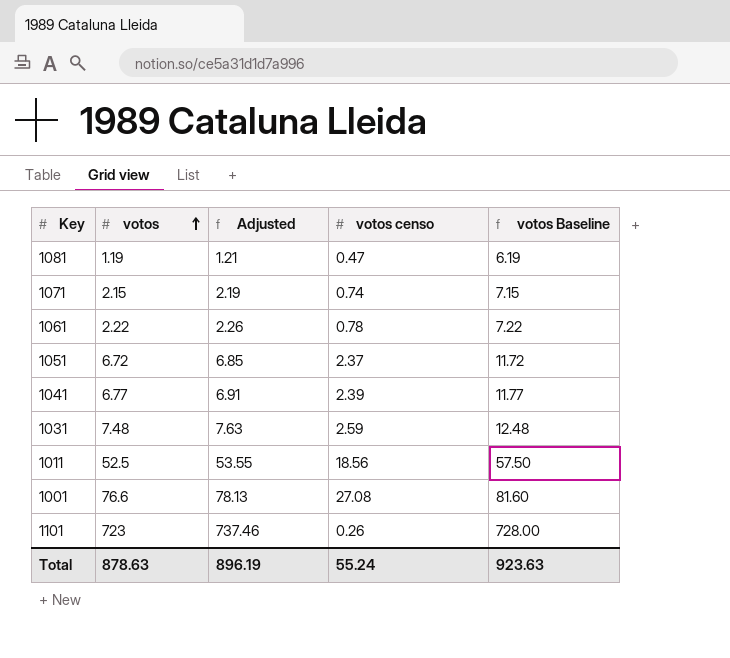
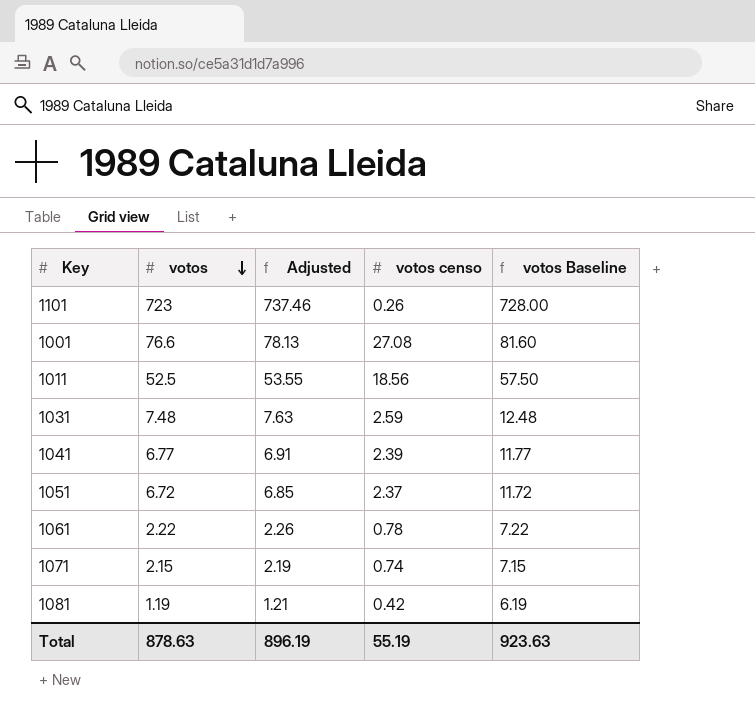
row order: votos ascending -> votos descending
1081 | votos censo: 0.47 -> 0.42
Total | votos censo: 55.24 -> 55.19

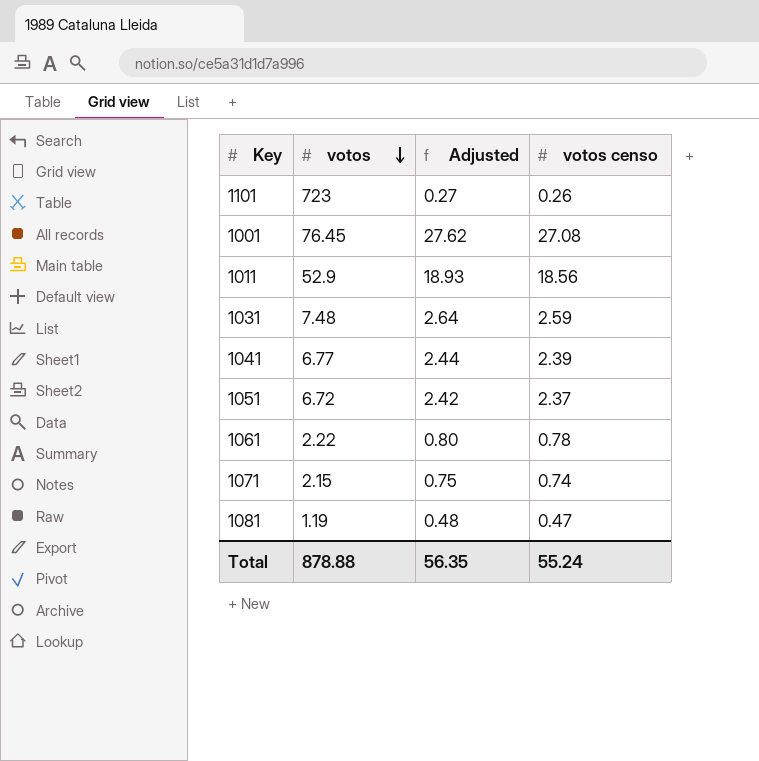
column votos Baseline | formula: [votos] + 5 -> none
column Adjusted | formula: [votos] * 1.02 -> [votos censo] * 1.02
1001 | votos: 76.6 -> 76.45
1011 | votos: 52.5 -> 52.9
1081 | votos censo: 0.42 -> 0.47
Total | votos: 878.63 -> 878.88
Total | Adjusted: 896.19 -> 56.35
Total | votos censo: 55.19 -> 55.24

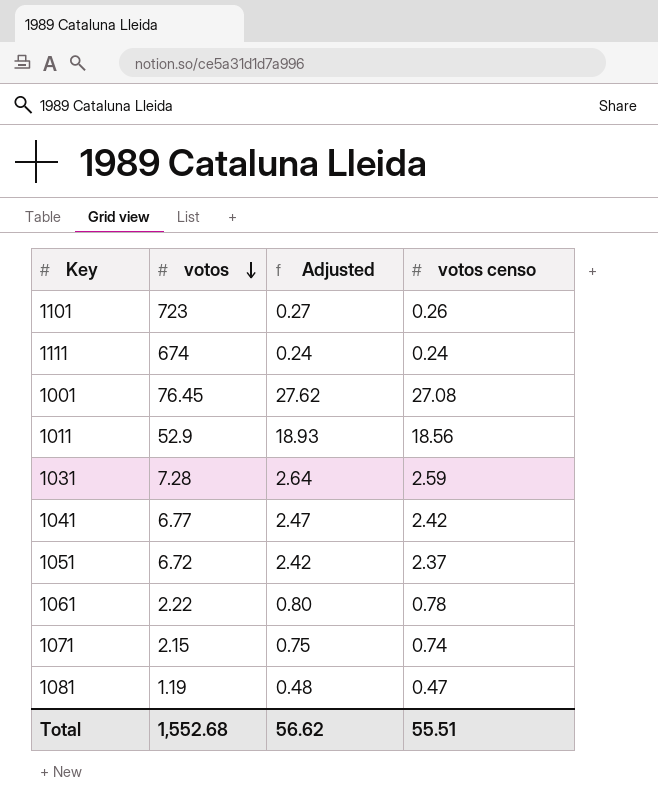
row 1111: none -> 674 | 0.24 | 0.24
1031 | votos: 7.48 -> 7.28
1041 | Adjusted: 2.44 -> 2.47
1041 | votos censo: 2.39 -> 2.42
Total | votos: 878.88 -> 1,552.68
Total | Adjusted: 56.35 -> 56.62
Total | votos censo: 55.24 -> 55.51

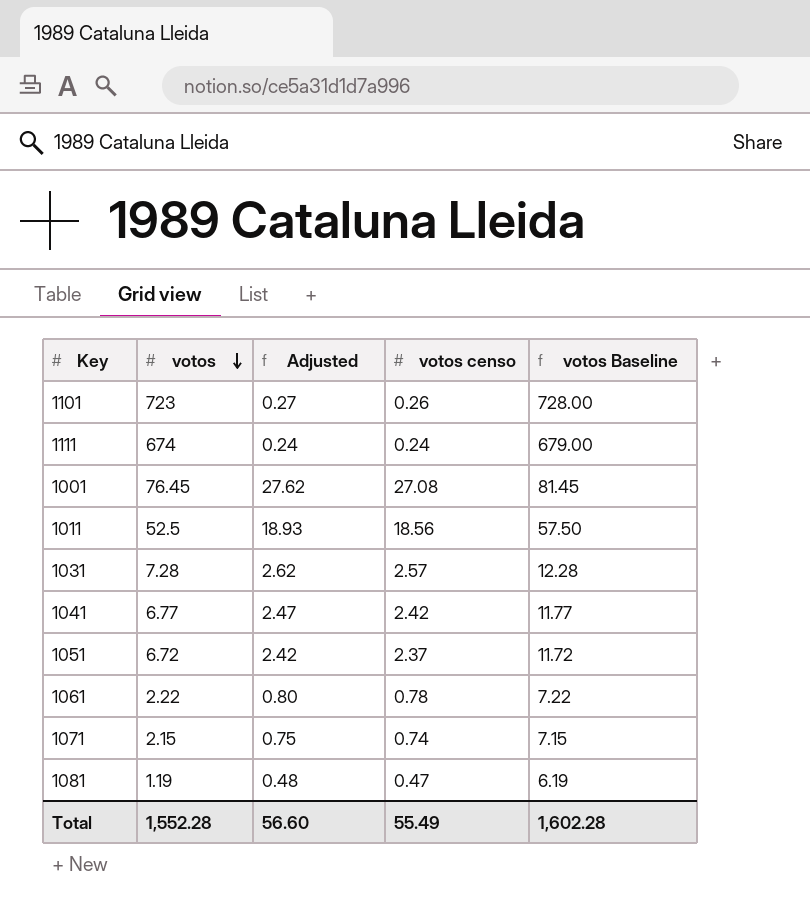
column votos Baseline | formula: none -> [votos] + 5
1011 | votos: 52.9 -> 52.5
1031 | Adjusted: 2.64 -> 2.62
1031 | votos censo: 2.59 -> 2.57
Total | votos: 1,552.68 -> 1,552.28
Total | Adjusted: 56.62 -> 56.60
Total | votos censo: 55.51 -> 55.49

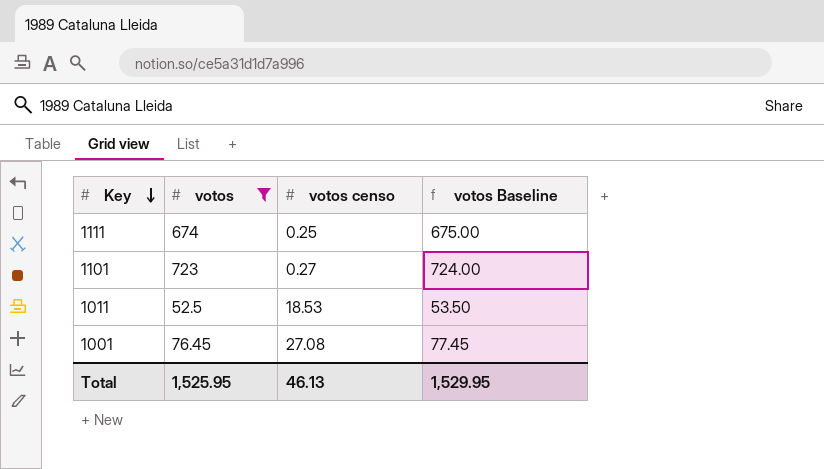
filter: none -> votos >= 52.5
row order: votos descending -> Key descending
column Adjusted | formula: [votos censo] * 1.02 -> none
column votos Baseline | formula: [votos] + 5 -> [votos] + 1
1111 | votos censo: 0.24 -> 0.25
1101 | votos censo: 0.26 -> 0.27
1011 | votos censo: 18.56 -> 18.53
Total | votos: 1,552.28 -> 1,525.95
Total | votos censo: 55.49 -> 46.13
Total | votos Baseline: 1,602.28 -> 1,529.95

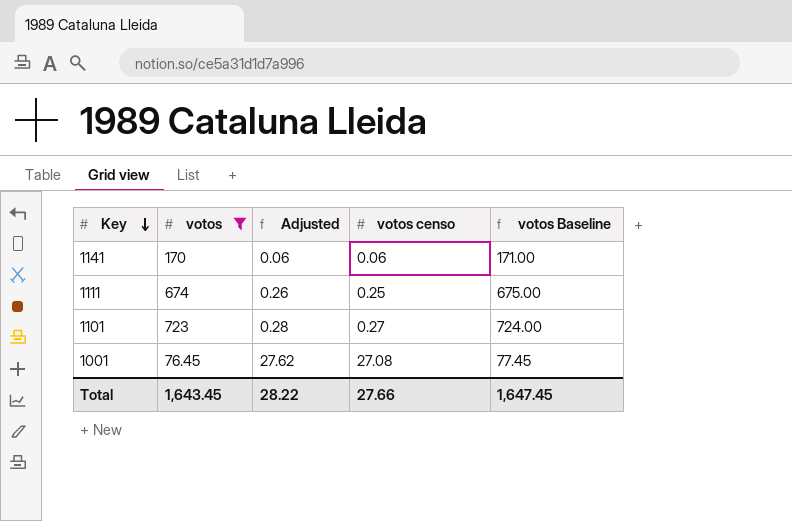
column Adjusted | formula: none -> [votos censo] * 1.02
row 1011: 52.5 | 18.53 | 53.50 -> none
row 1141: none -> 170 | 0.06 | 0.06 | 171.00
Total | votos: 1,525.95 -> 1,643.45
Total | votos censo: 46.13 -> 27.66
Total | votos Baseline: 1,529.95 -> 1,647.45

